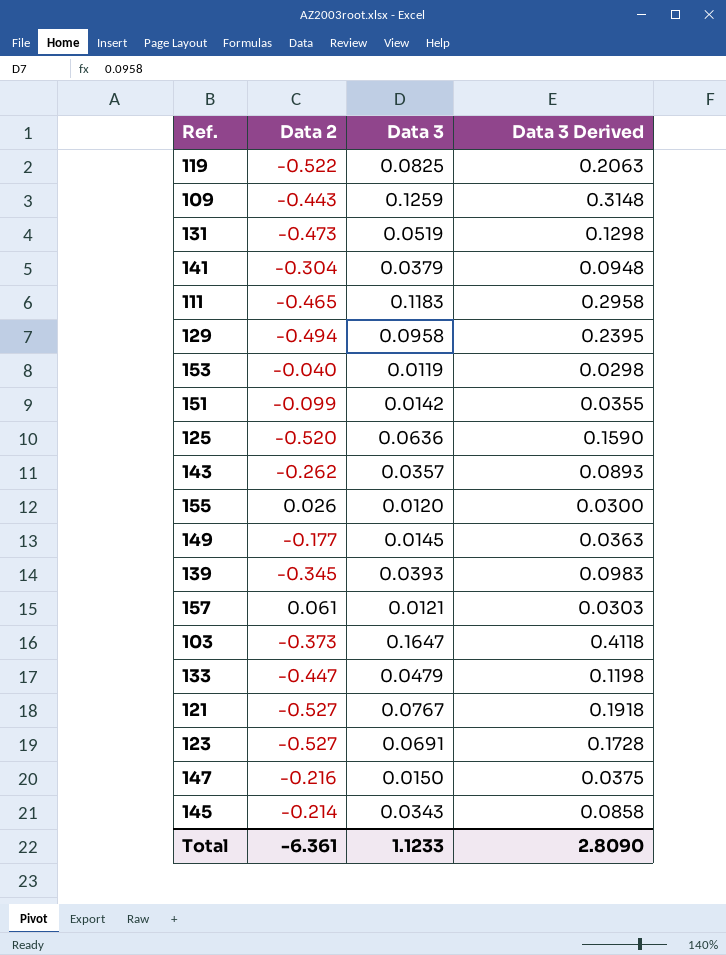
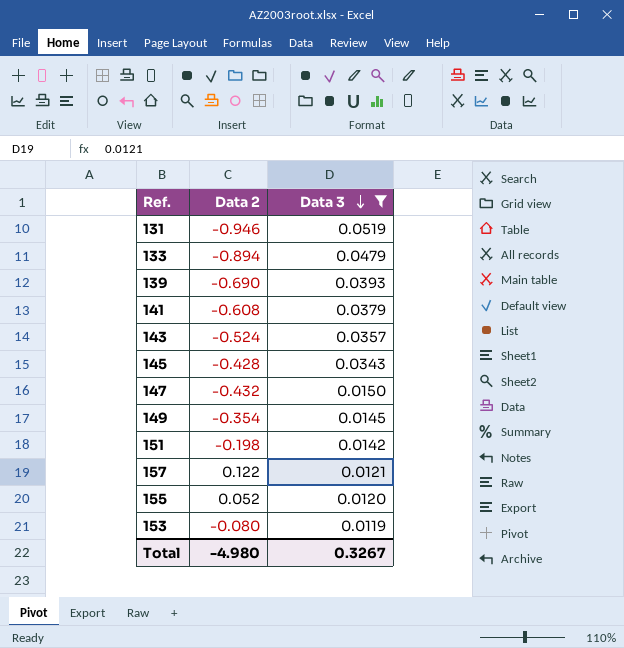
filter: none -> Data 3 <= 0.0519
row order: none -> Data 3 descending
column Data 3 Derived | formula: [Data 3] * 2.5 -> none
131 | Data 2: -0.473 -> -0.946
133 | Data 2: -0.447 -> -0.894
139 | Data 2: -0.345 -> -0.690
141 | Data 2: -0.304 -> -0.608
143 | Data 2: -0.262 -> -0.524
145 | Data 2: -0.214 -> -0.428
147 | Data 2: -0.216 -> -0.432
149 | Data 2: -0.177 -> -0.354
151 | Data 2: -0.099 -> -0.198
157 | Data 2: 0.061 -> 0.122
155 | Data 2: 0.026 -> 0.052
153 | Data 2: -0.040 -> -0.080
Total | Data 2: -6.361 -> -4.980
Total | Data 3: 1.1233 -> 0.3267

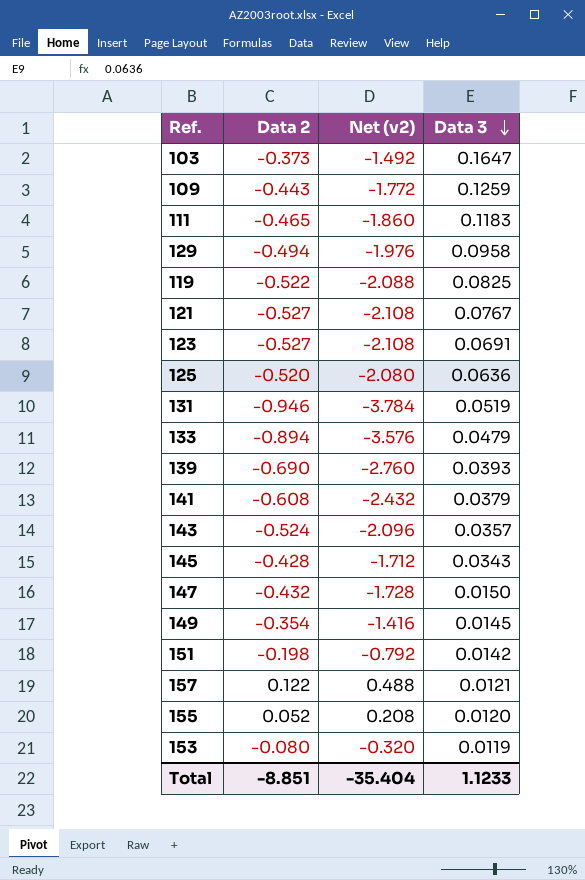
filter: Data 3 <= 0.0519 -> none
column Net (v2) | formula: none -> [Data 2] * 4
Total | Data 2: -4.980 -> -8.851
Total | Data 3: 0.3267 -> 1.1233

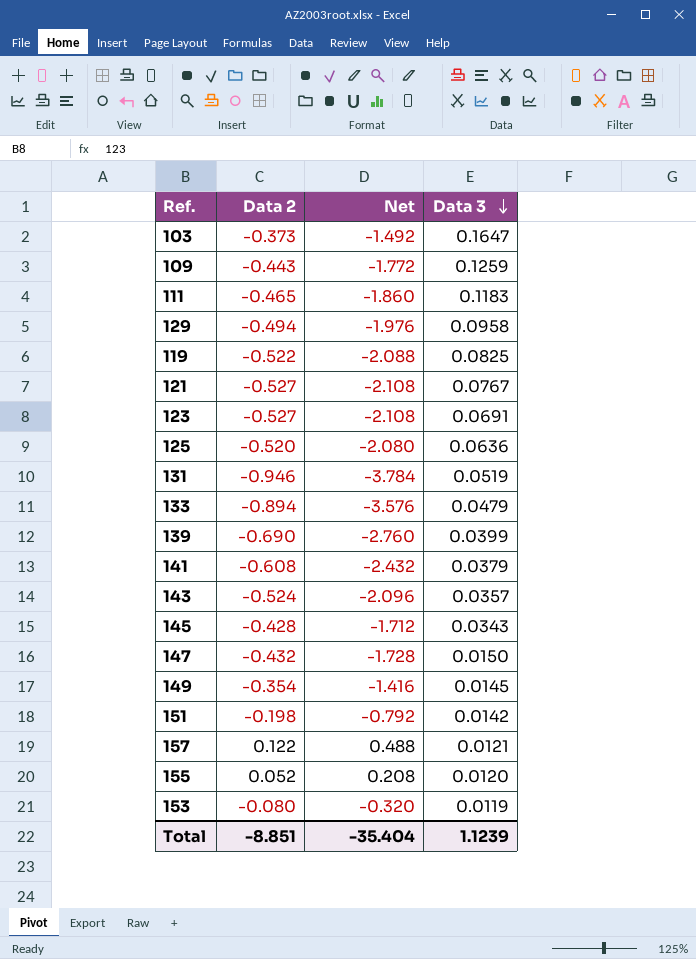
column name: Net (v2) -> Net
139 | Data 3: 0.0393 -> 0.0399
Total | Data 3: 1.1233 -> 1.1239

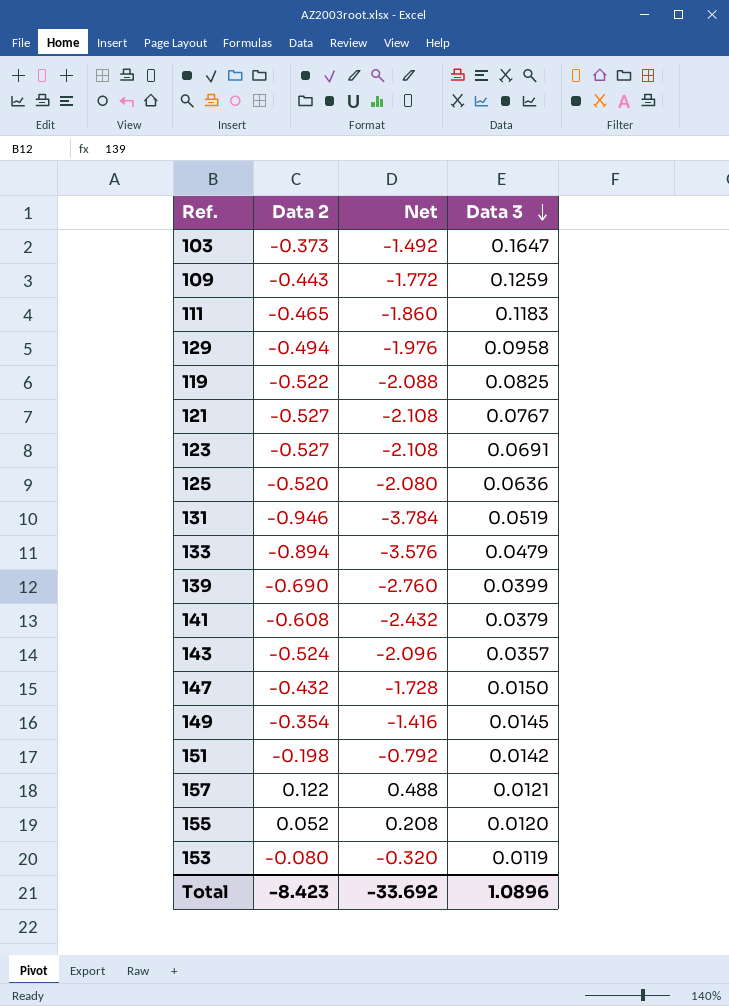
row 145: -0.428 | -1.712 | 0.0343 -> none
Total | Data 2: -8.851 -> -8.423
Total | Net: -35.404 -> -33.692
Total | Data 3: 1.1239 -> 1.0896

